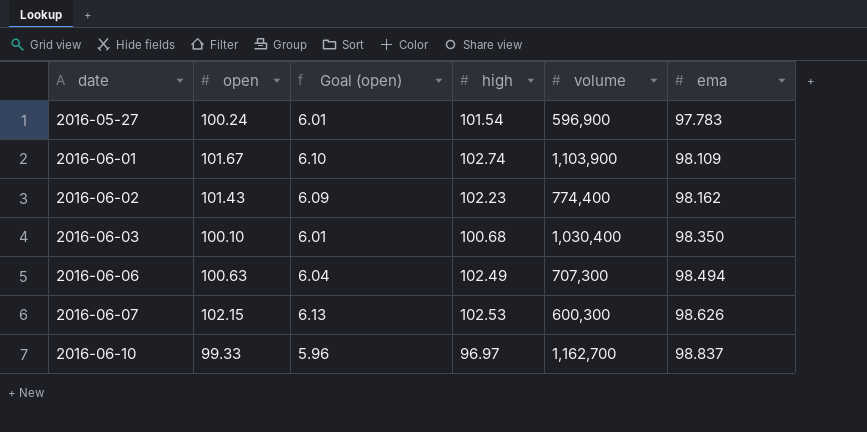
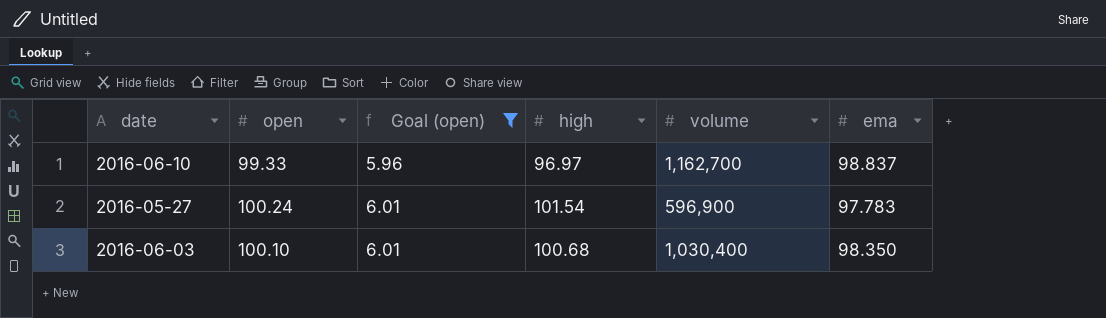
filter: none -> Goal (open) <= 6.01
row order: date ascending -> Goal (open) ascending

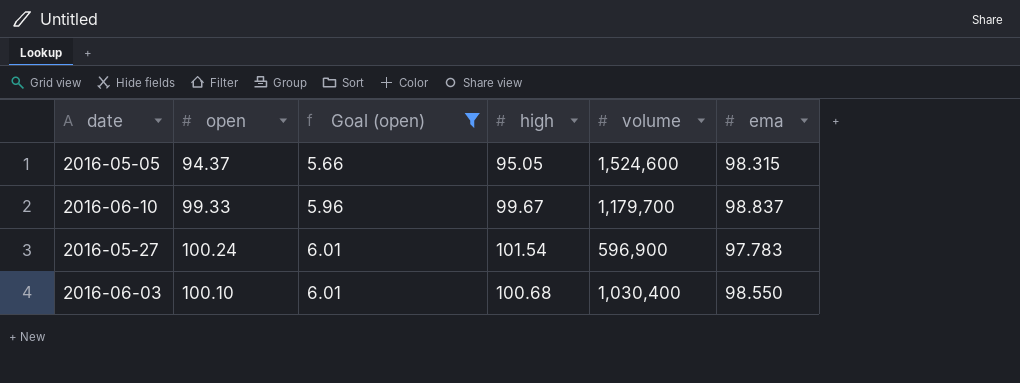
row 2016-05-05: none -> 94.37 | 5.66 | 95.05 | 1,524,600 | 98.315
2016-06-10 | high: 96.97 -> 99.67
2016-06-10 | volume: 1,162,700 -> 1,179,700
2016-06-03 | ema: 98.350 -> 98.550

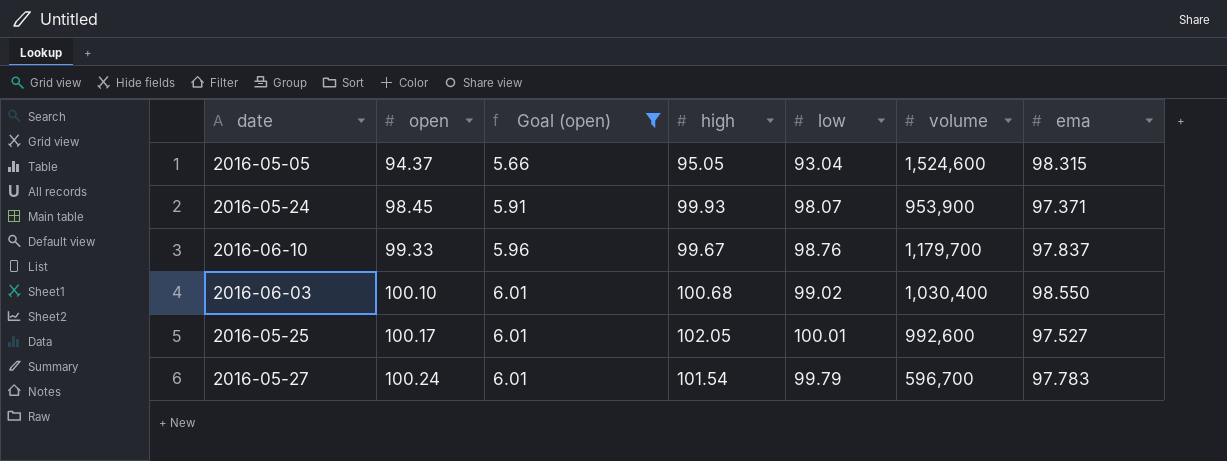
row order: Goal (open) ascending -> open ascending
column low | position: none -> 5
row 2016-05-24: none -> 98.45 | 5.91 | 99.93 | 98.07 | 953,900 | 97.371
2016-06-10 | ema: 98.837 -> 97.837
row 2016-05-25: none -> 100.17 | 6.01 | 102.05 | 100.01 | 992,600 | 97.527
2016-05-27 | volume: 596,900 -> 596,700

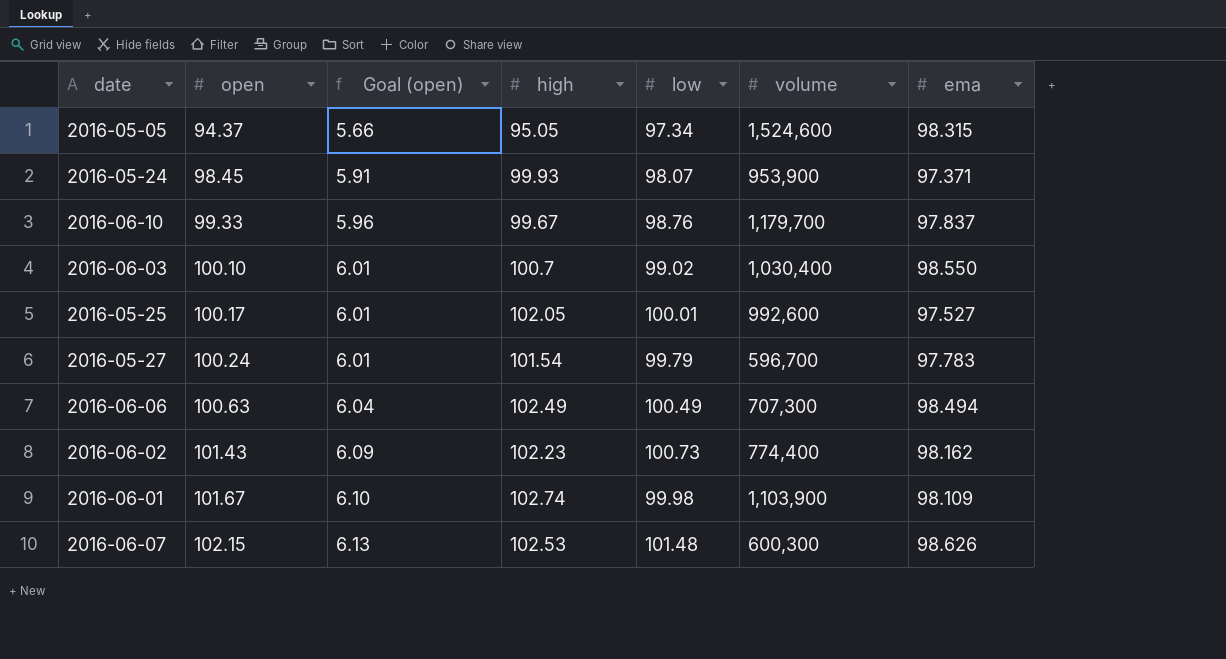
filter: Goal (open) <= 6.01 -> none
2016-05-05 | low: 93.04 -> 97.34
2016-06-03 | high: 100.68 -> 100.7

